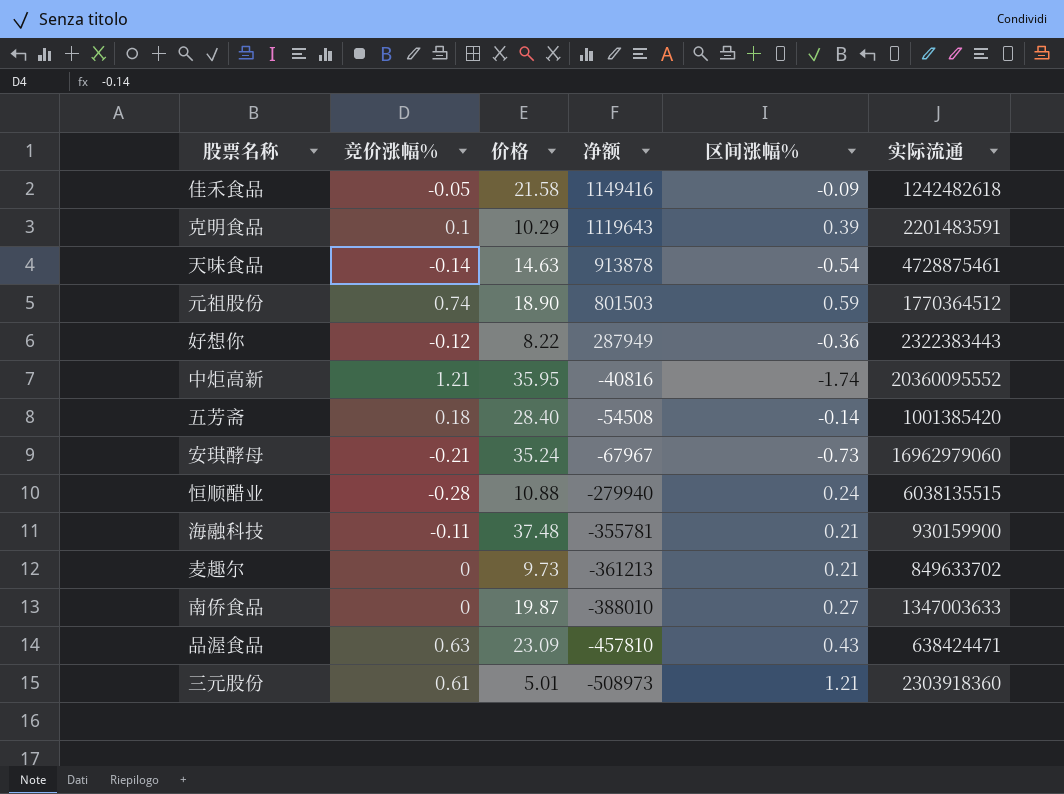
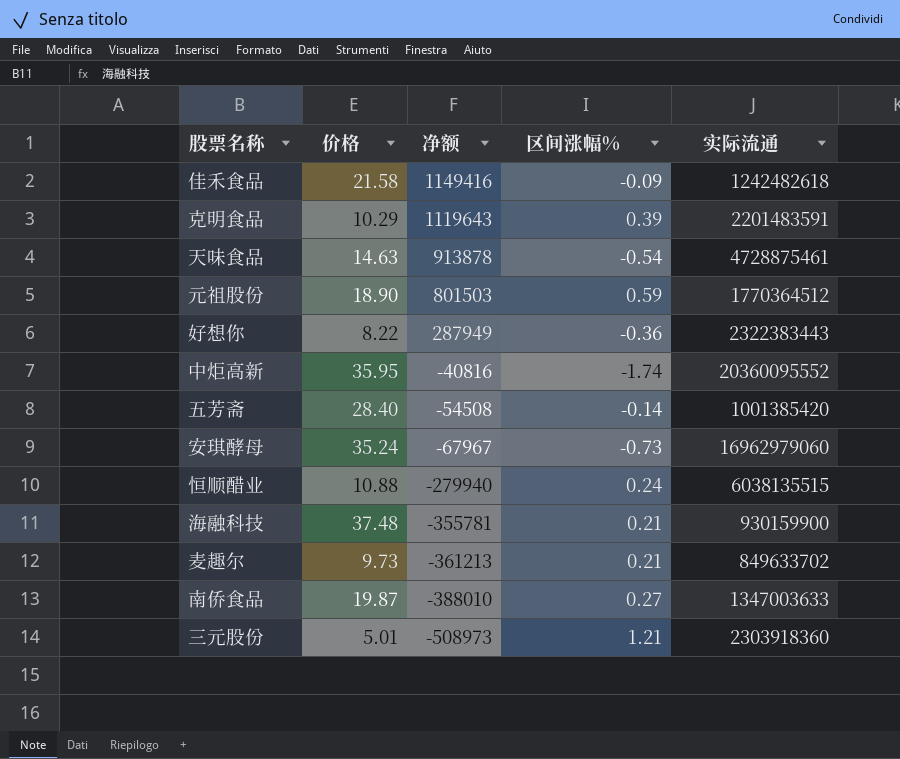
column 竞价涨幅% | position: 2 -> none
row 品渥食品: 0.63 | 23.09 | -457810 | 0.43 | 638424471 -> none

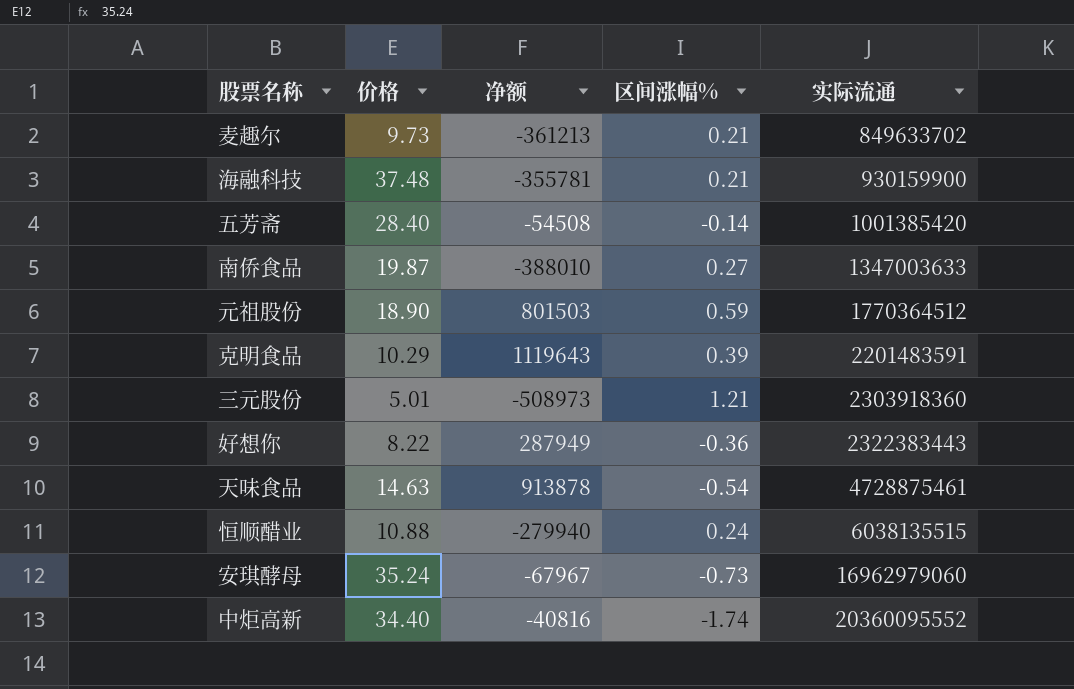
row order: 净额 descending -> 实际流通 ascending
row 佳禾食品: 21.58 | 1149416 | -0.09 | 1242482618 -> none
中炬高新 | 价格: 35.95 -> 34.40

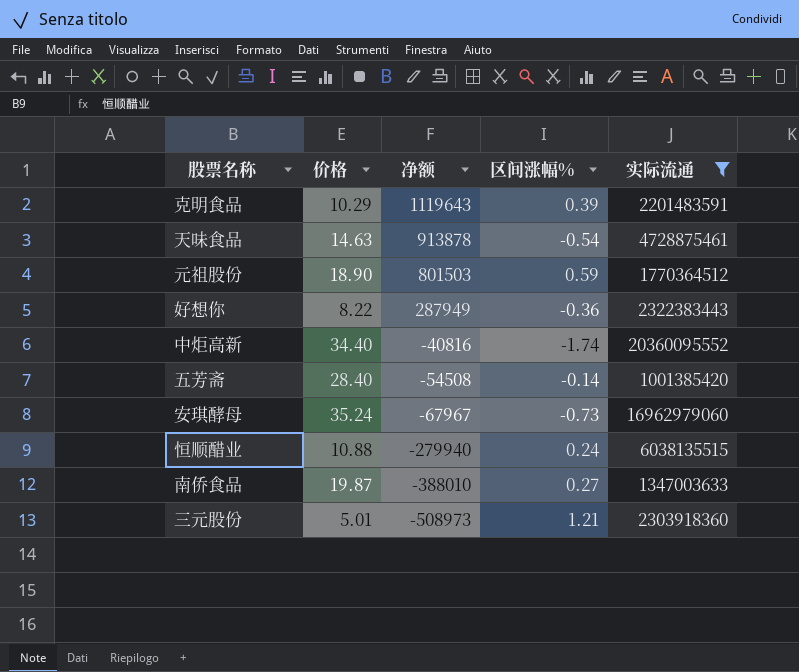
filter: none -> 实际流通 >= 1001385420
row order: 实际流通 ascending -> 净额 descending

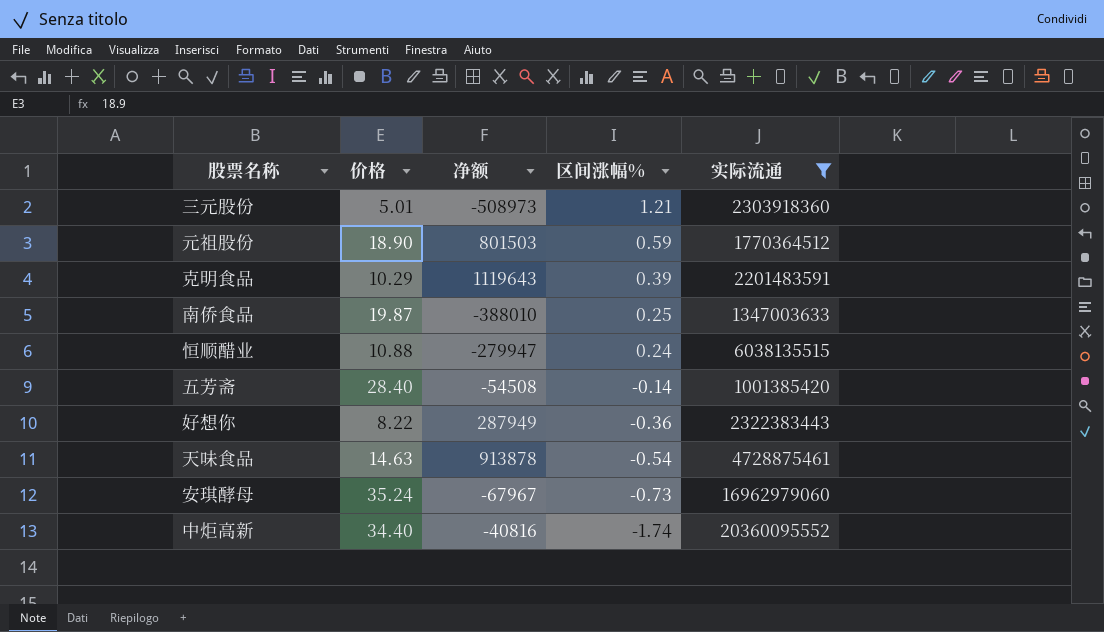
row order: 净额 descending -> 区间涨幅% descending
南侨食品 | 区间涨幅%: 0.27 -> 0.25
恒顺醋业 | 净额: -279940 -> -279947

